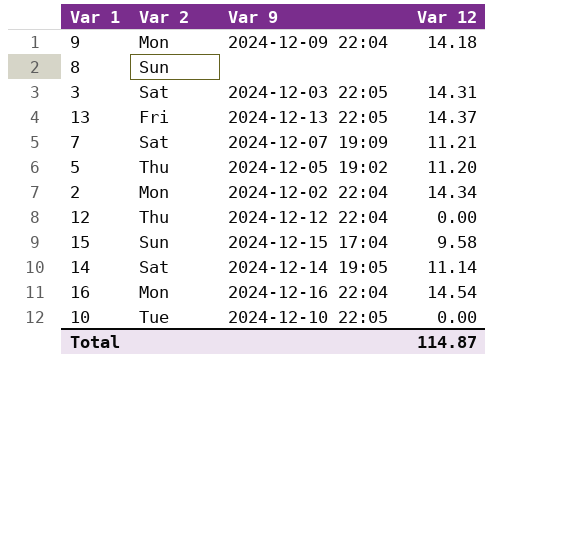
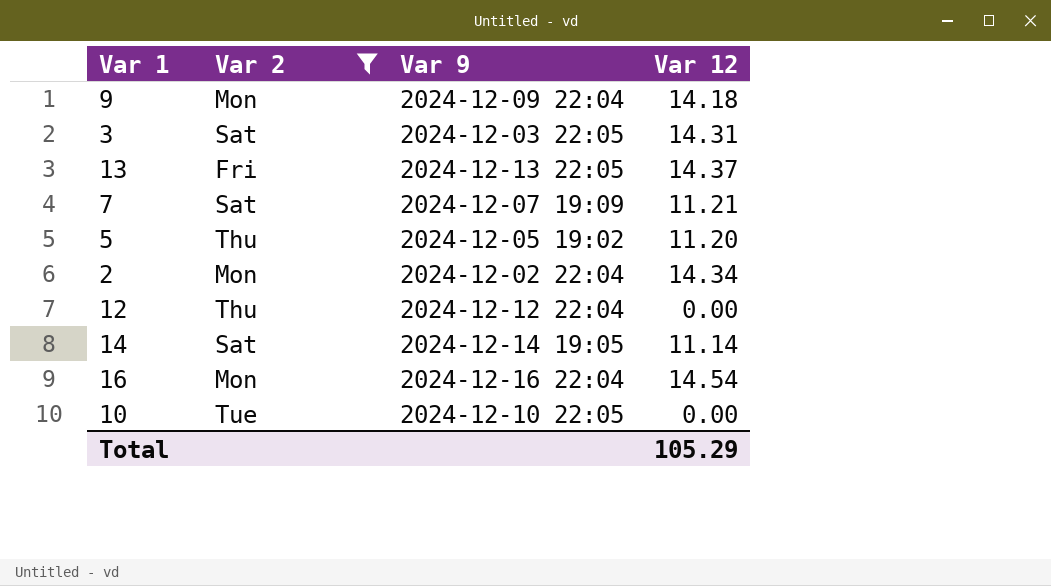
filter: none -> Var 2 != Sun
Total | Var 12: 114.87 -> 105.29

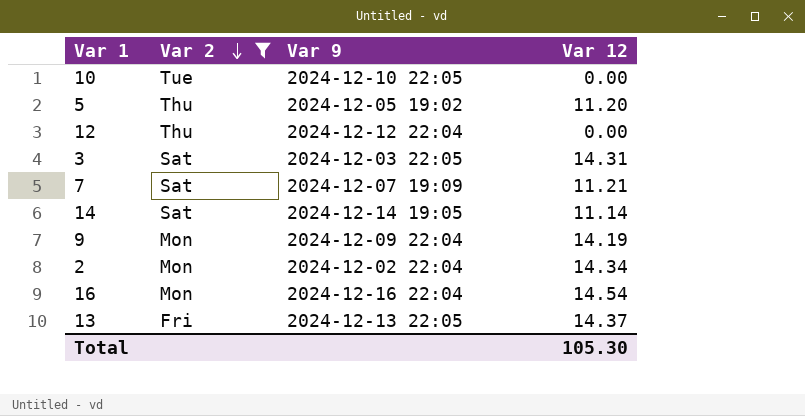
row order: none -> Var 2 descending
9 | Var 12: 14.18 -> 14.19
Total | Var 12: 105.29 -> 105.30

